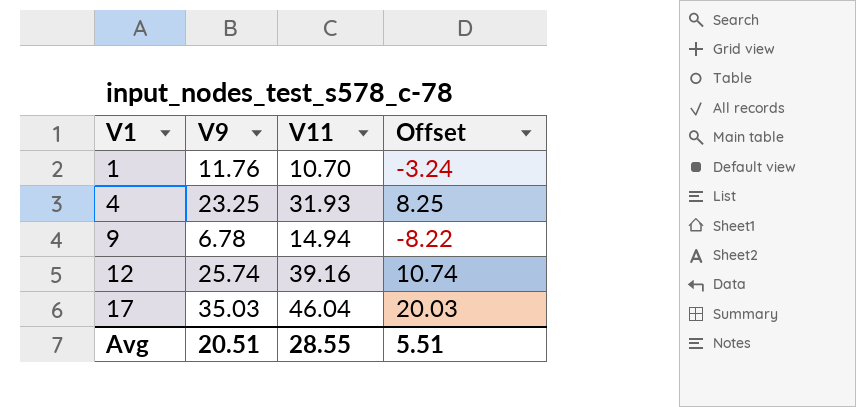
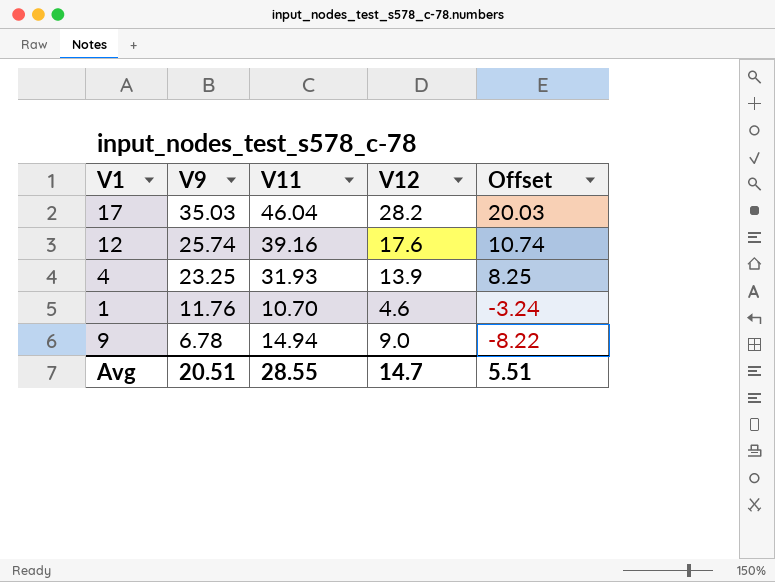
row order: V1 ascending -> V9 descending
column V12 | position: none -> 4

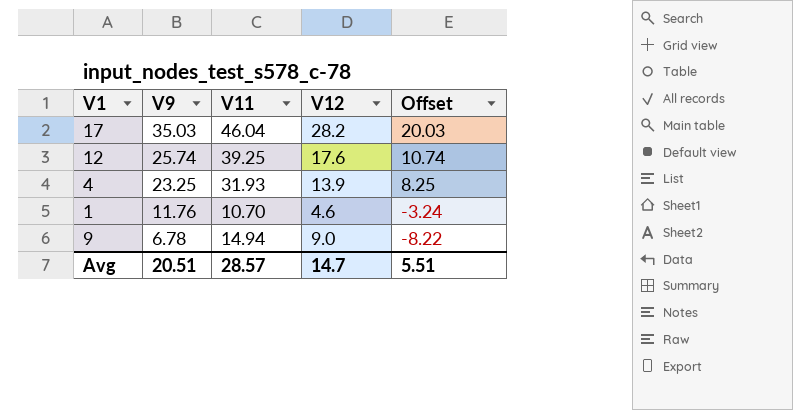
12 | V11: 39.16 -> 39.25
Avg | V11: 28.55 -> 28.57

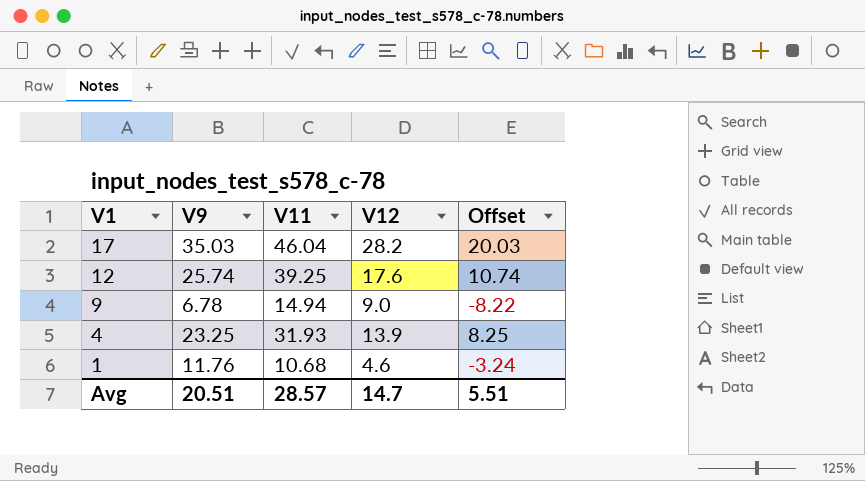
row order: V9 descending -> V1 descending
1 | V11: 10.70 -> 10.68

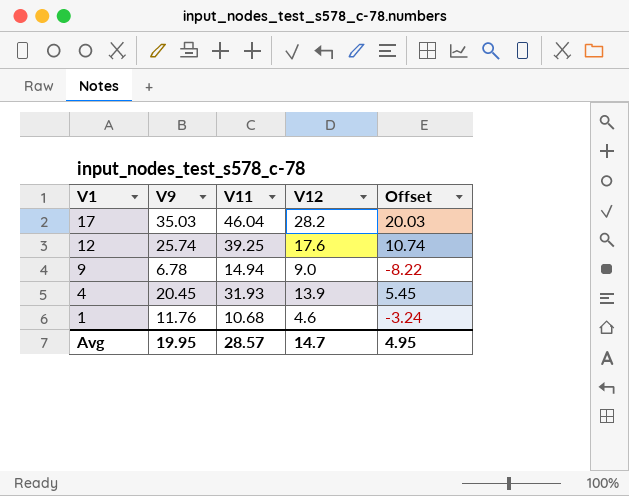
4 | V9: 23.25 -> 20.45
4 | Offset: 8.25 -> 5.45
Avg | V9: 20.51 -> 19.95
Avg | Offset: 5.51 -> 4.95

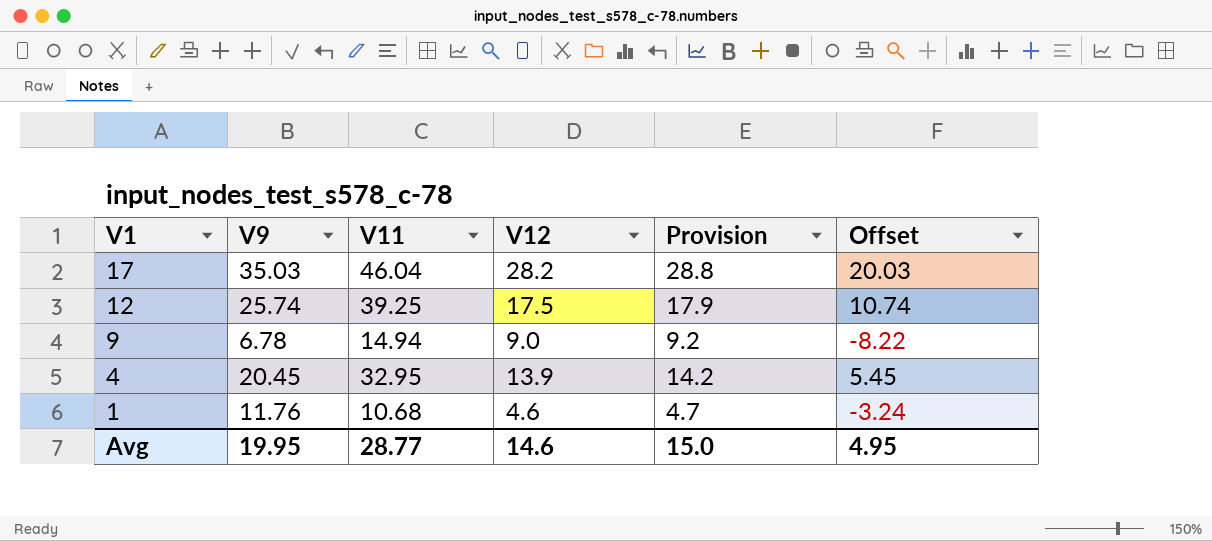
column Provision | formula: none -> [V12] * 1.02
12 | V12: 17.6 -> 17.5
4 | V11: 31.93 -> 32.95
Avg | V11: 28.57 -> 28.77
Avg | V12: 14.7 -> 14.6

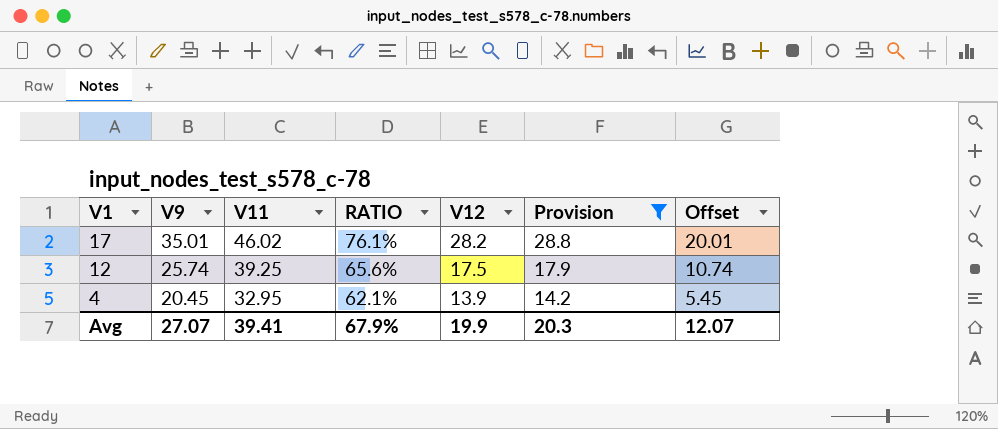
filter: none -> Provision >= 14.2
column RATIO | formula: none -> [V9] / [V11]
17 | V9: 35.03 -> 35.01
17 | V11: 46.04 -> 46.02
17 | Offset: 20.03 -> 20.01
Avg | V9: 19.95 -> 27.07
Avg | V11: 28.77 -> 39.41
Avg | V12: 14.6 -> 19.9
Avg | Provision: 15.0 -> 20.3
Avg | Offset: 4.95 -> 12.07

